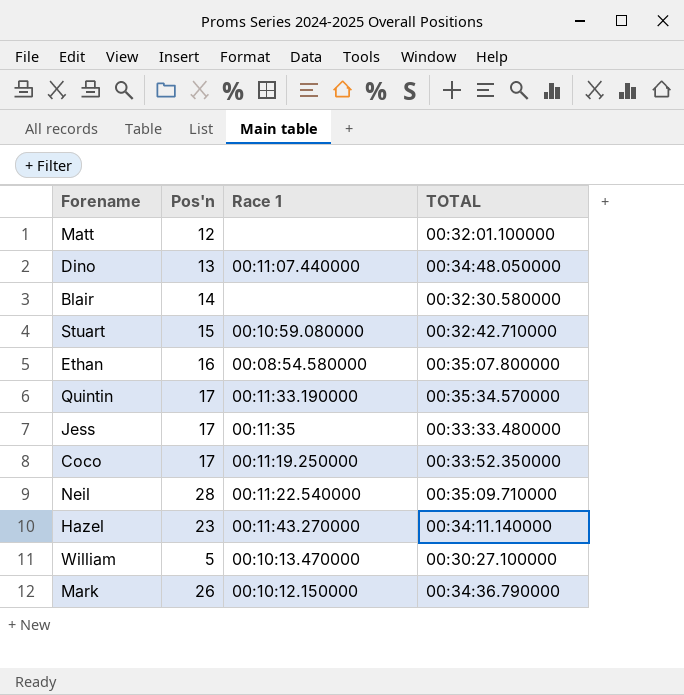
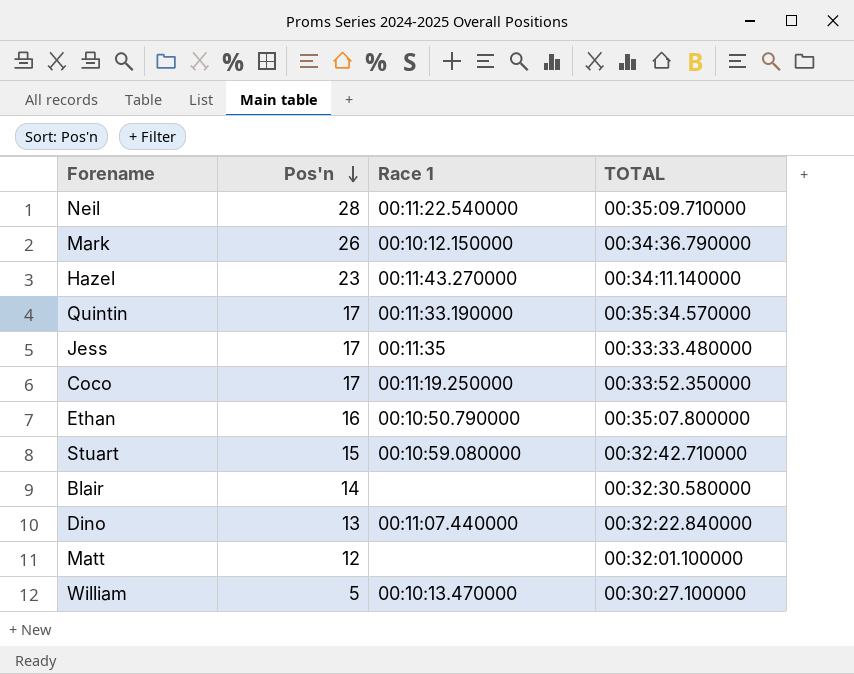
row order: none -> Pos'n descending
Ethan | Race 1: 00:08:54.580000 -> 00:10:50.790000
Dino | TOTAL: 00:34:48.050000 -> 00:32:22.840000

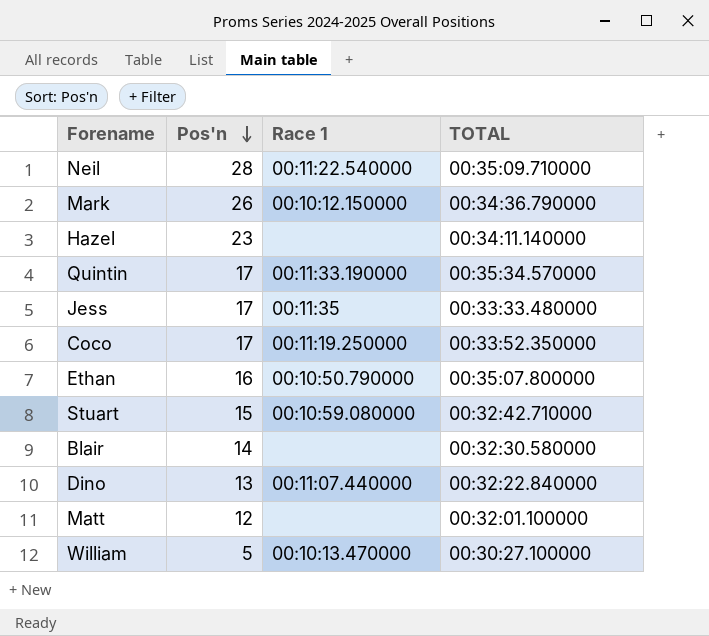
Hazel | Race 1: 00:11:43.270000 -> none

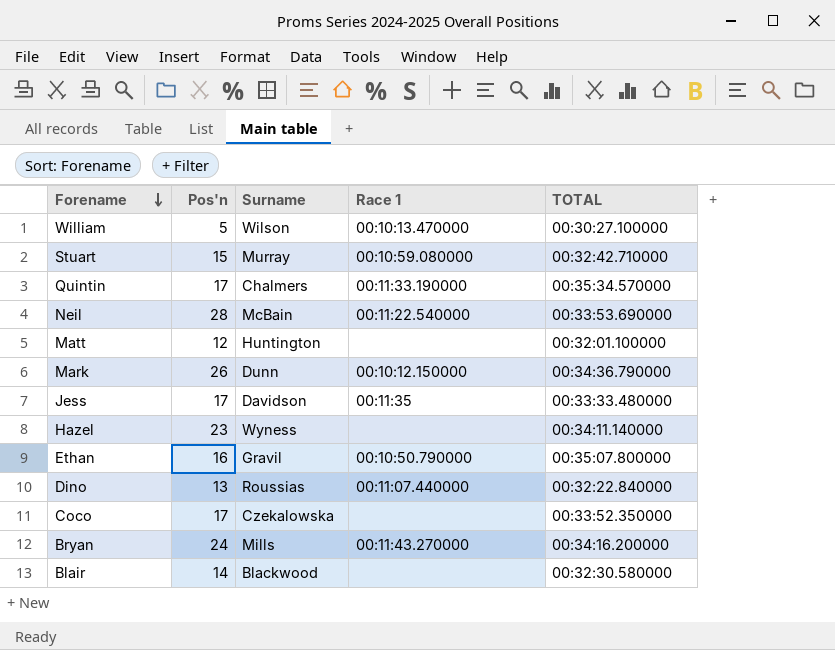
row order: Pos'n descending -> Forename descending
column Surname | position: none -> 3
Neil | TOTAL: 00:35:09.710000 -> 00:33:53.690000
Coco | Race 1: 00:11:19.250000 -> none
row Bryan: none -> 24 | Mills | 00:11:43.270000 | 00:34:16.200000

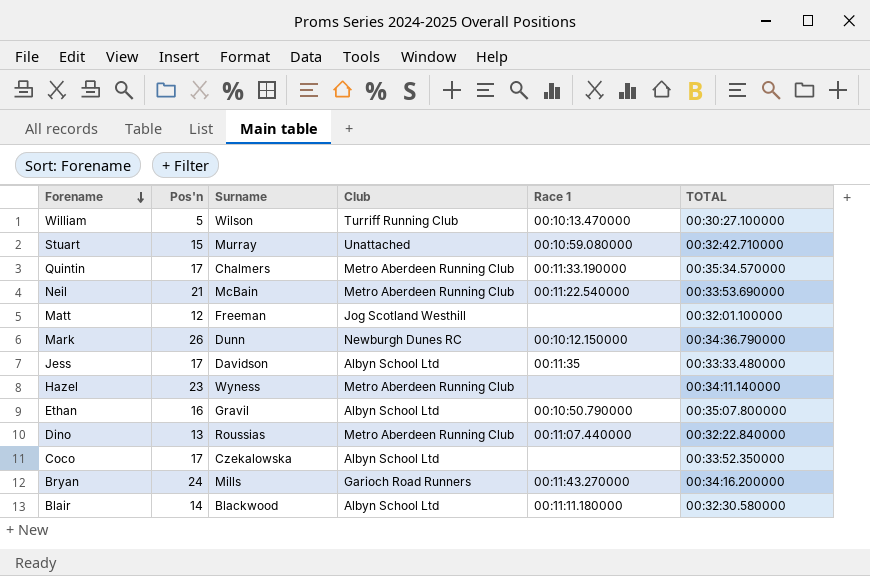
column Club | position: none -> 4
Neil | Pos'n: 28 -> 21
Matt | Surname: Huntington -> Freeman
Blair | Race 1: none -> 00:11:11.180000

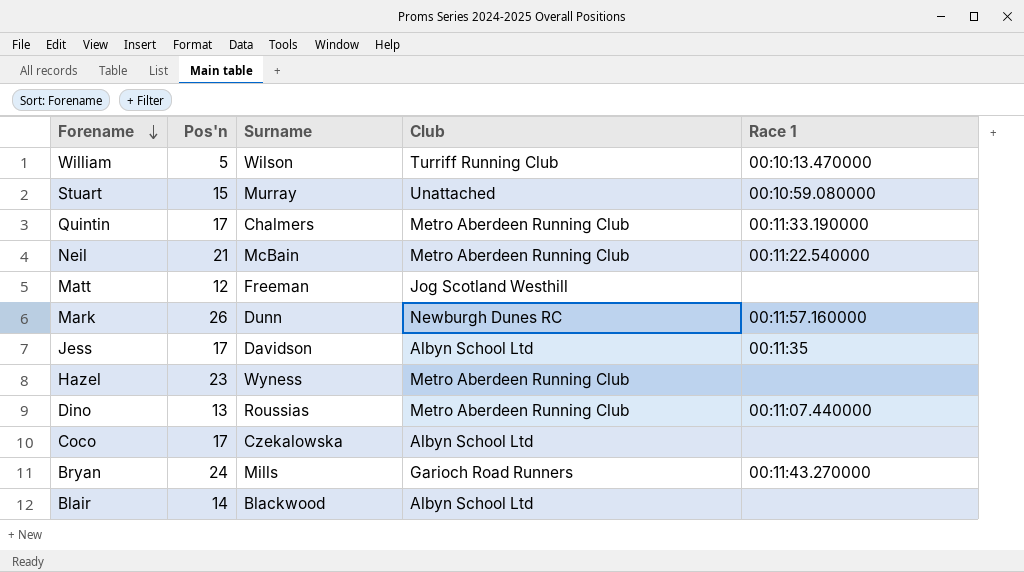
column TOTAL | position: 6 -> none
row Ethan: 16 | Gravil | Albyn School Ltd | 00:10:50.790000 | 00:35:07.800000 -> none
Mark | Race 1: 00:10:12.150000 -> 00:11:57.160000
Blair | Race 1: 00:11:11.180000 -> none

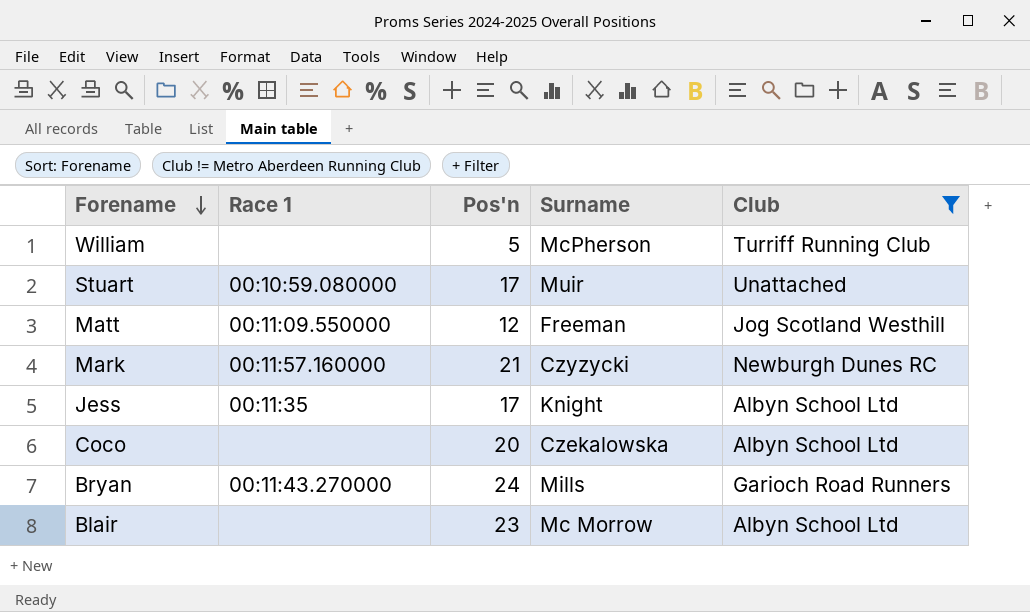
filter: none -> Club != Metro Aberdeen Running Club
column Race 1 | position: 5 -> 2
William | Race 1: 00:10:13.470000 -> none
William | Surname: Wilson -> McPherson
Stuart | Pos'n: 15 -> 17
Stuart | Surname: Murray -> Muir
Matt | Race 1: none -> 00:11:09.550000
Mark | Pos'n: 26 -> 21
Mark | Surname: Dunn -> Czyzycki
Jess | Surname: Davidson -> Knight
Coco | Pos'n: 17 -> 20
Blair | Pos'n: 14 -> 23
Blair | Surname: Blackwood -> Mc Morrow

